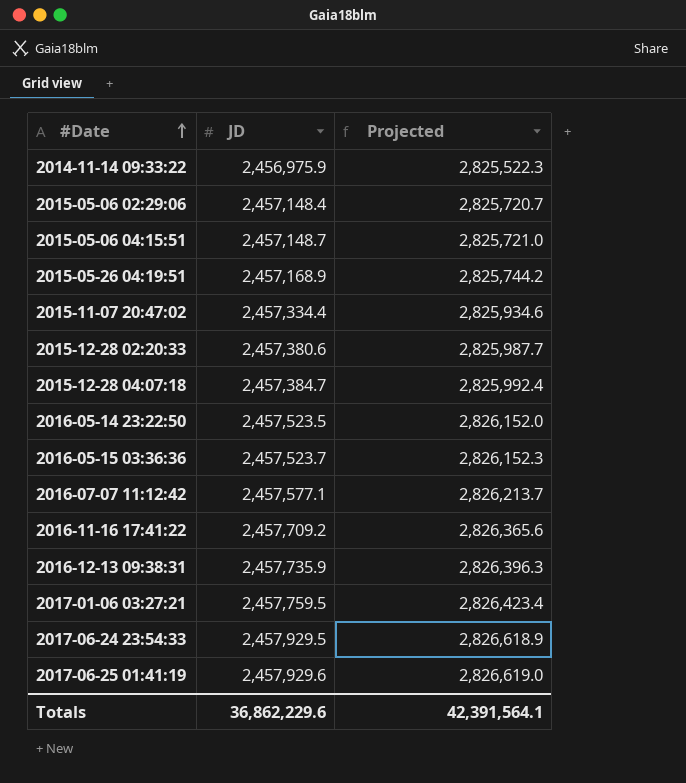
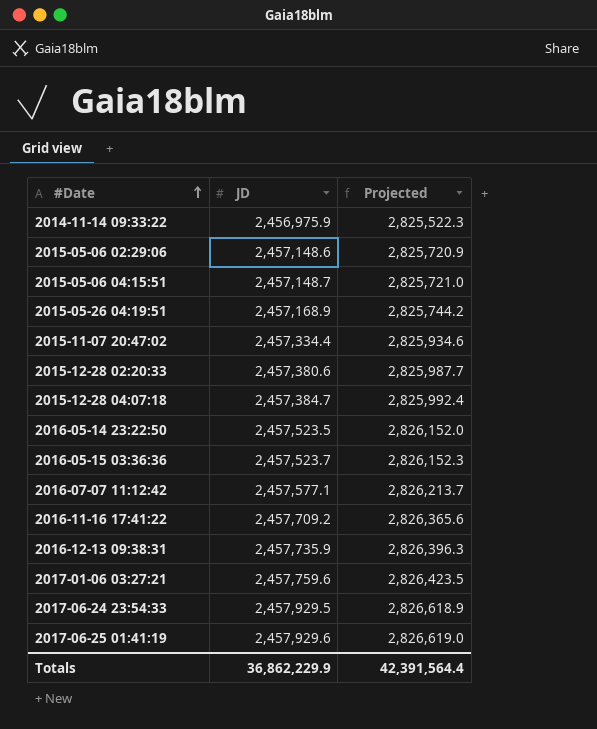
2015-05-06 02:29:06 | JD: 2,457,148.4 -> 2,457,148.6
2015-05-06 02:29:06 | Projected: 2,825,720.7 -> 2,825,720.9
2017-01-06 03:27:21 | JD: 2,457,759.5 -> 2,457,759.6
2017-01-06 03:27:21 | Projected: 2,826,423.4 -> 2,826,423.5
Totals | JD: 36,862,229.6 -> 36,862,229.9
Totals | Projected: 42,391,564.1 -> 42,391,564.4

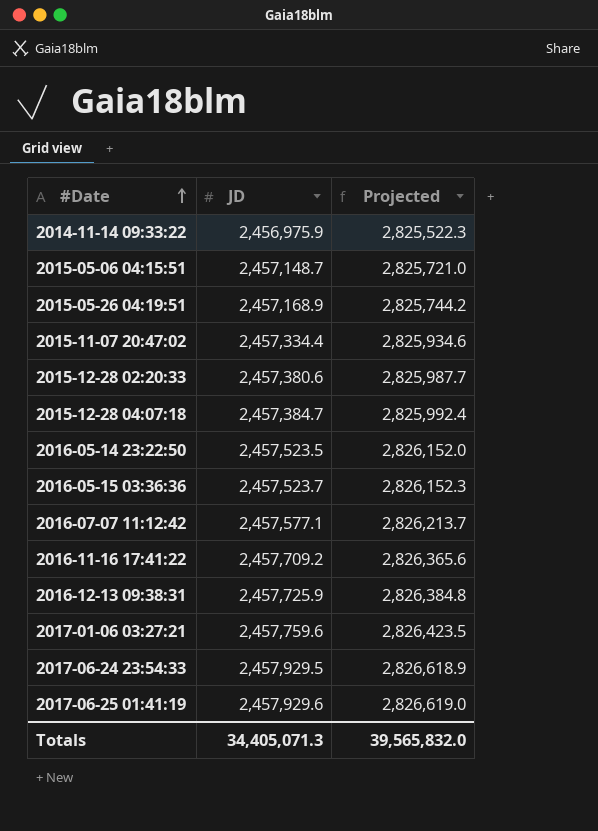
row 2015-05-06 02:29:06: 2,457,148.6 | 2,825,720.9 -> none
2016-12-13 09:38:31 | JD: 2,457,735.9 -> 2,457,725.9
2016-12-13 09:38:31 | Projected: 2,826,396.3 -> 2,826,384.8
Totals | JD: 36,862,229.9 -> 34,405,071.3
Totals | Projected: 42,391,564.4 -> 39,565,832.0

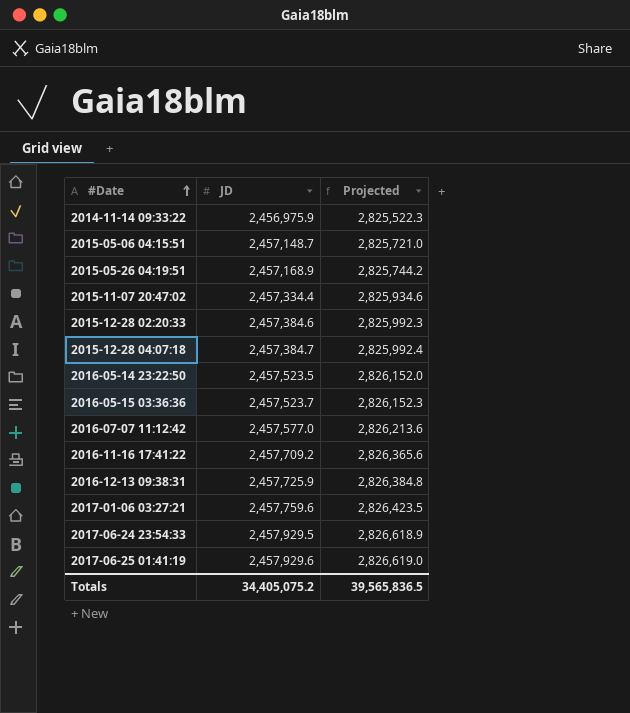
2015-12-28 02:20:33 | JD: 2,457,380.6 -> 2,457,384.6
2015-12-28 02:20:33 | Projected: 2,825,987.7 -> 2,825,992.3
2016-07-07 11:12:42 | JD: 2,457,577.1 -> 2,457,577.0
2016-07-07 11:12:42 | Projected: 2,826,213.7 -> 2,826,213.6
Totals | JD: 34,405,071.3 -> 34,405,075.2
Totals | Projected: 39,565,832.0 -> 39,565,836.5

